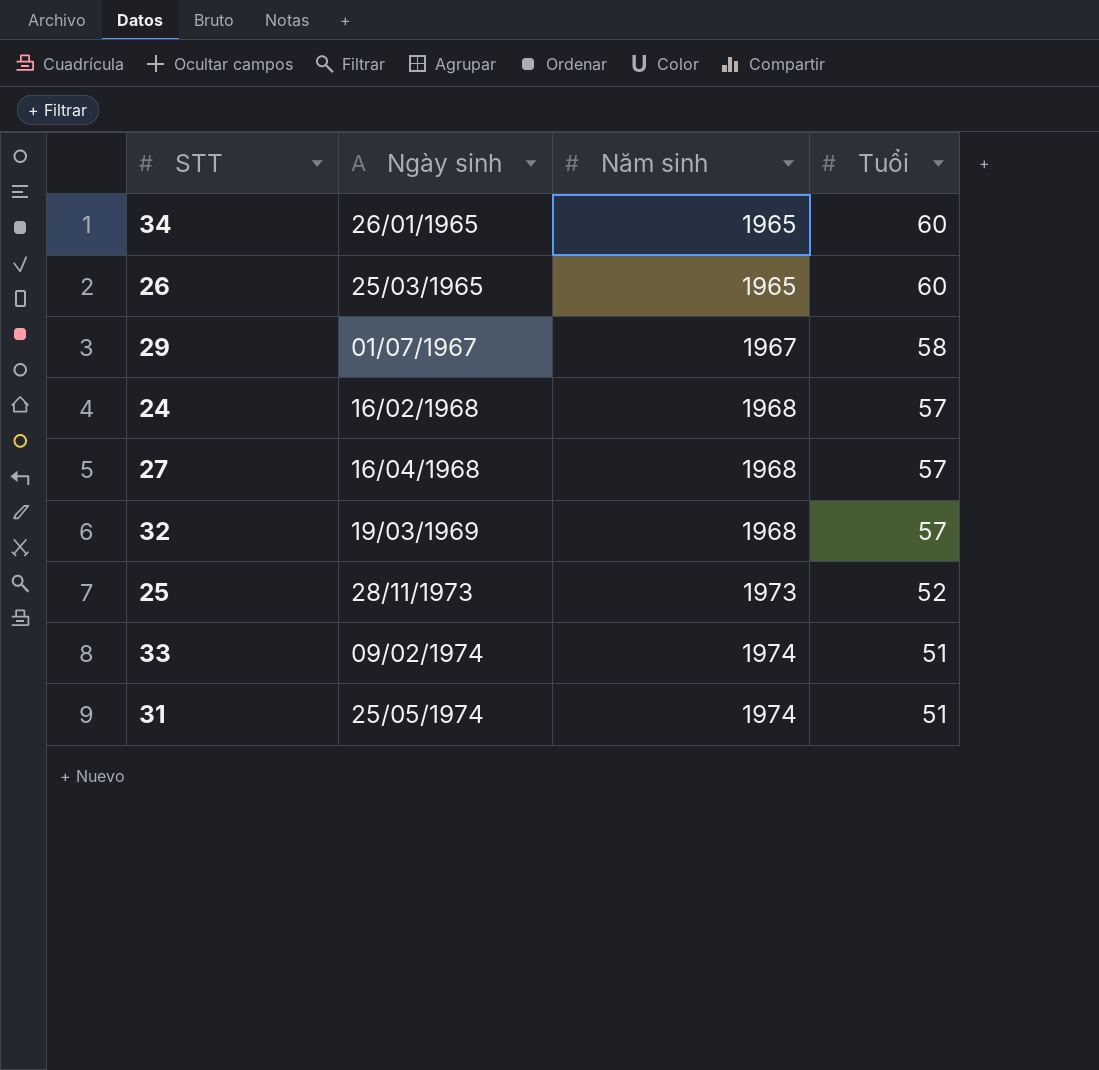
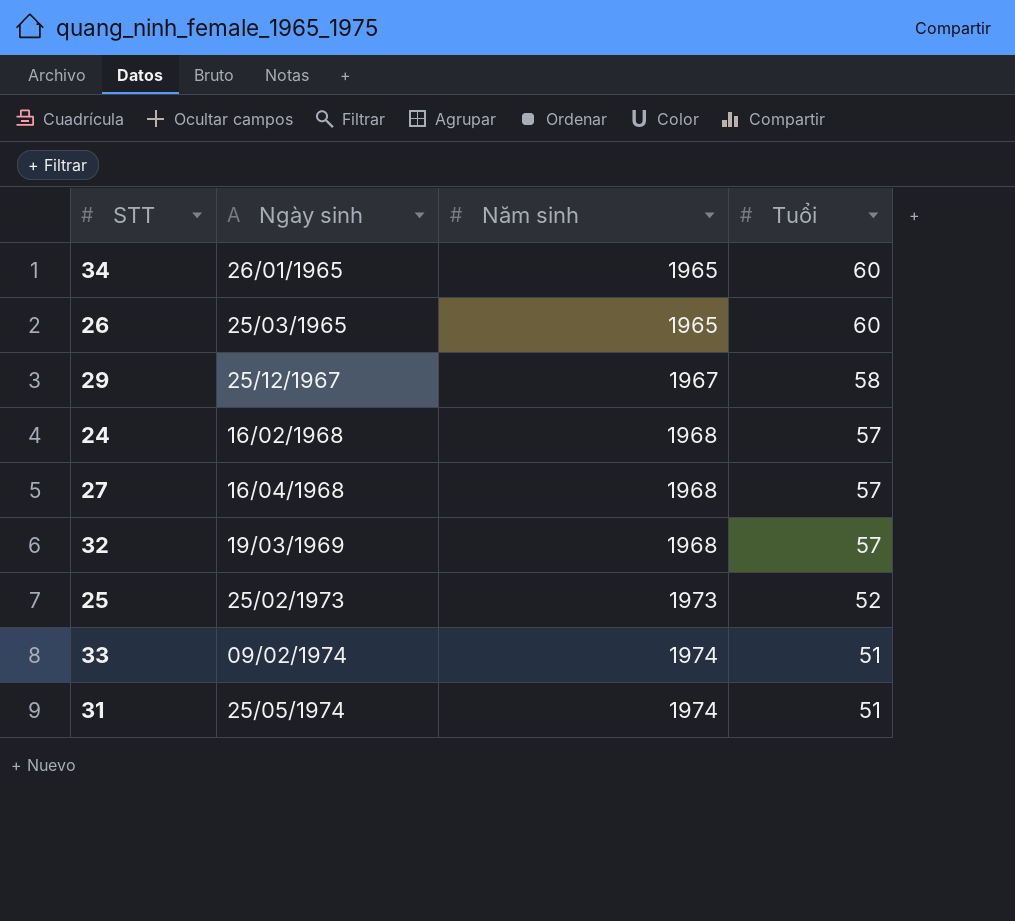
29 | Ngày sinh: 01/07/1967 -> 25/12/1967
25 | Ngày sinh: 28/11/1973 -> 25/02/1973

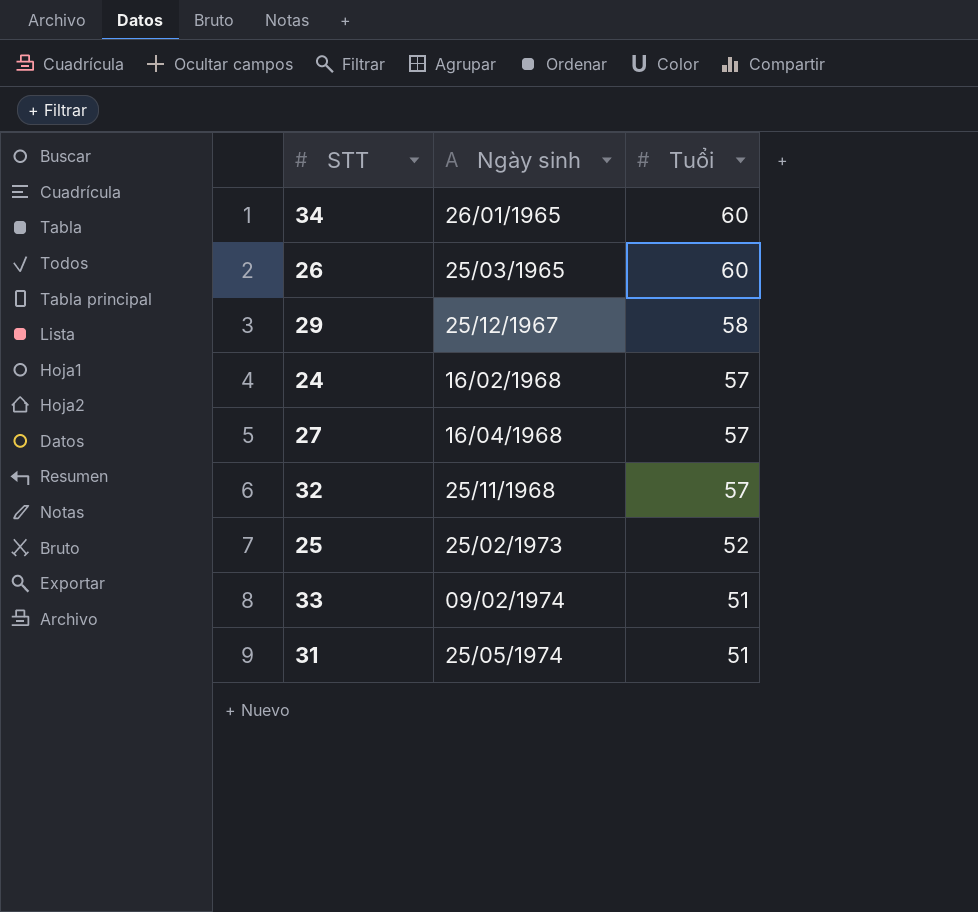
column Năm sinh | position: 3 -> none
32 | Ngày sinh: 19/03/1969 -> 25/11/1968

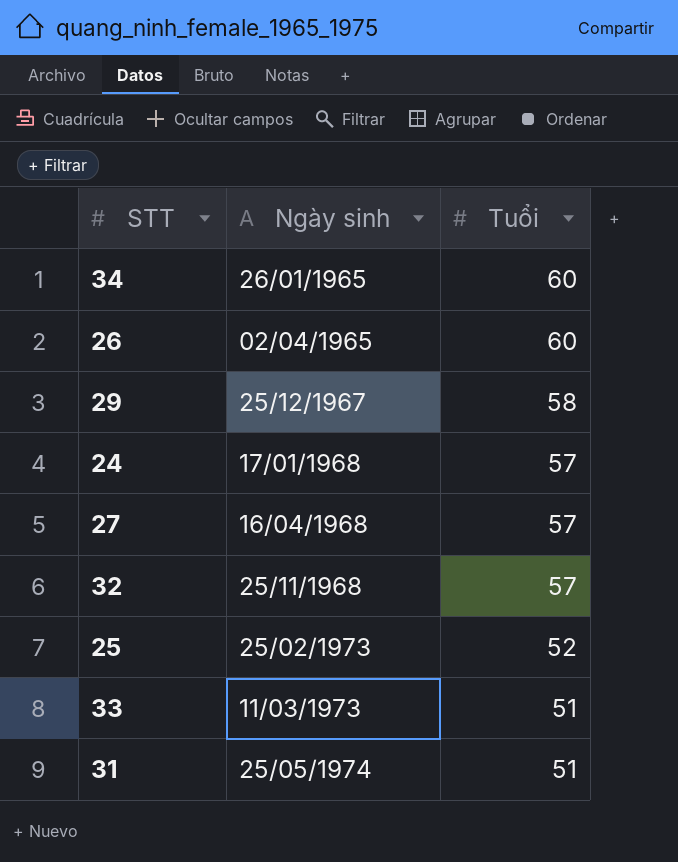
26 | Ngày sinh: 25/03/1965 -> 02/04/1965
24 | Ngày sinh: 16/02/1968 -> 17/01/1968
33 | Ngày sinh: 09/02/1974 -> 11/03/1973

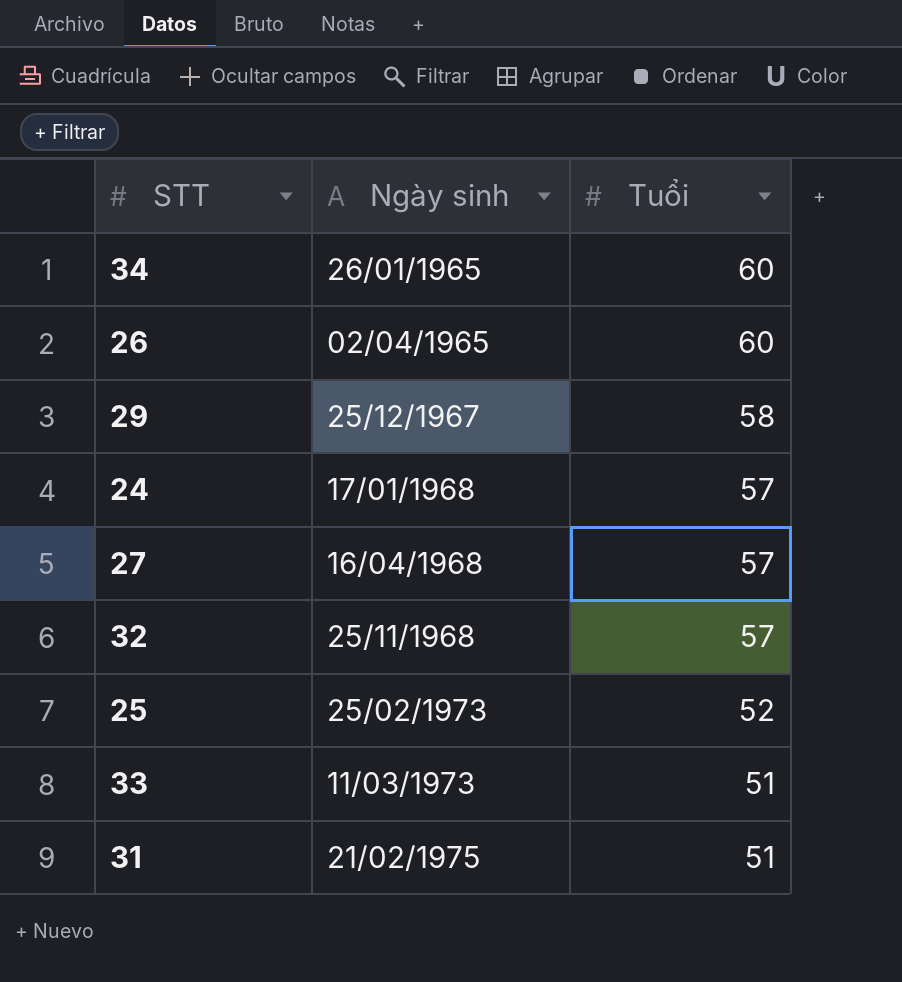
31 | Ngày sinh: 25/05/1974 -> 21/02/1975

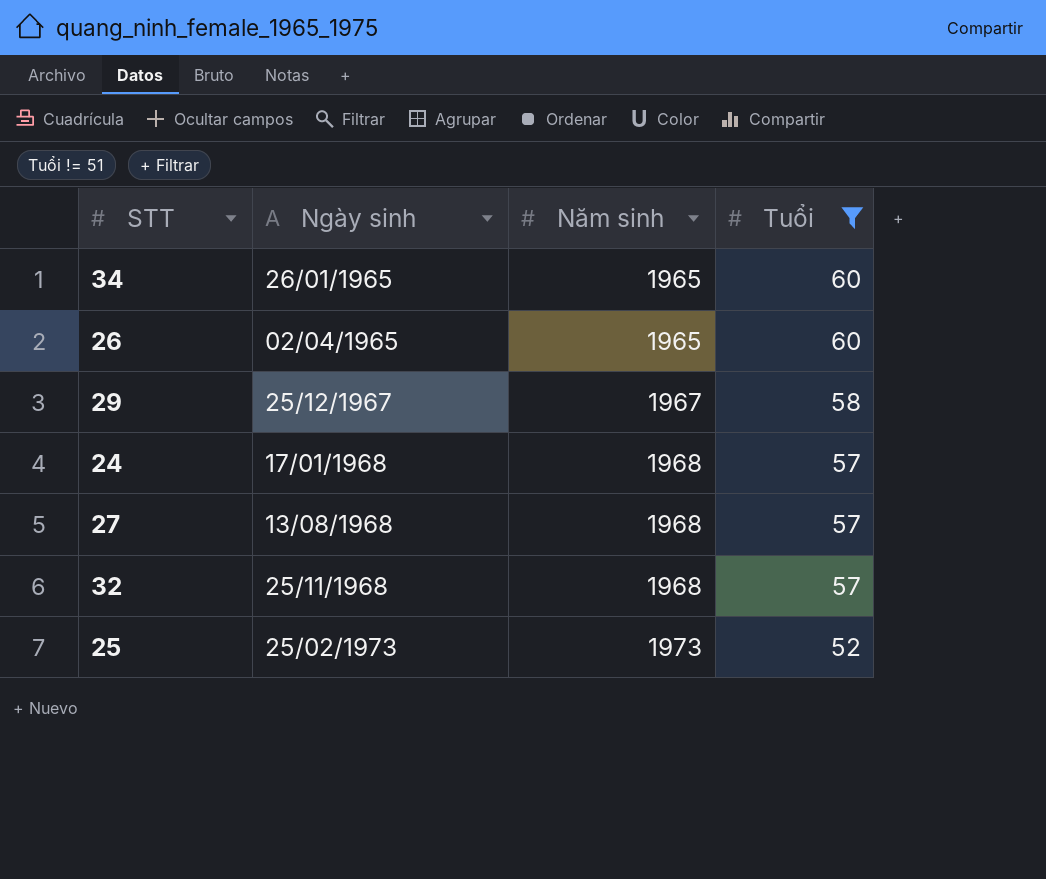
filter: none -> Tuổi != 51
column Năm sinh | position: none -> 3
27 | Ngày sinh: 16/04/1968 -> 13/08/1968

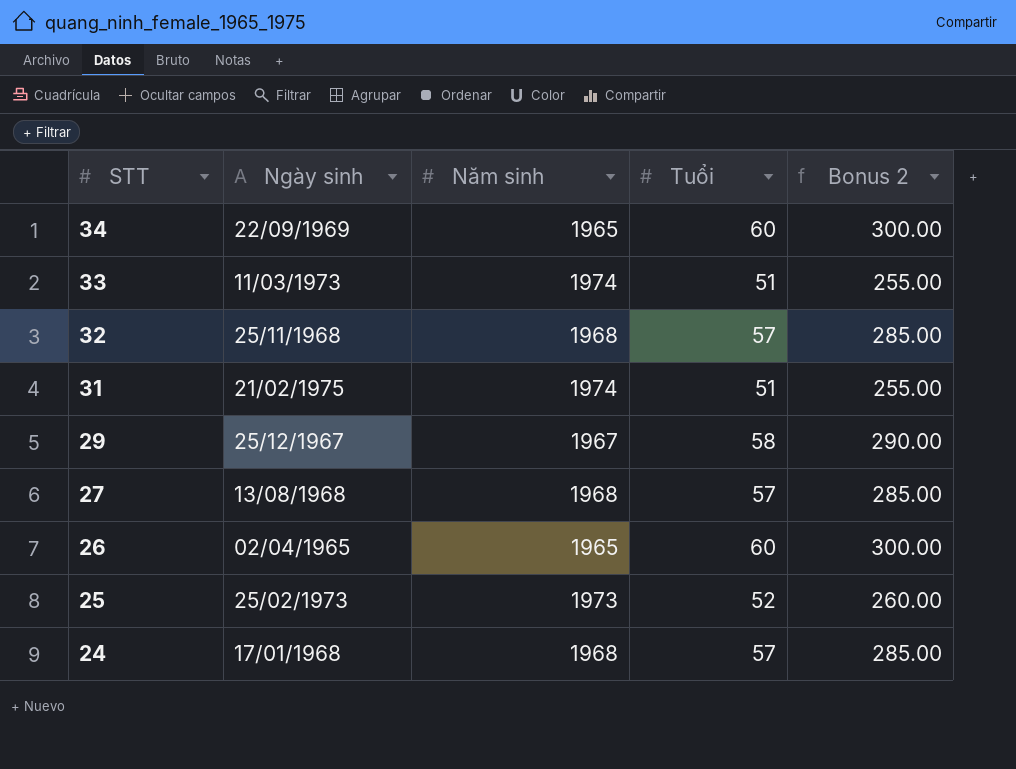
filter: Tuổi != 51 -> none
row order: Ngày sinh ascending -> STT descending
column Bonus 2 | formula: none -> [Tuổi] * 5
34 | Ngày sinh: 26/01/1965 -> 22/09/1969

